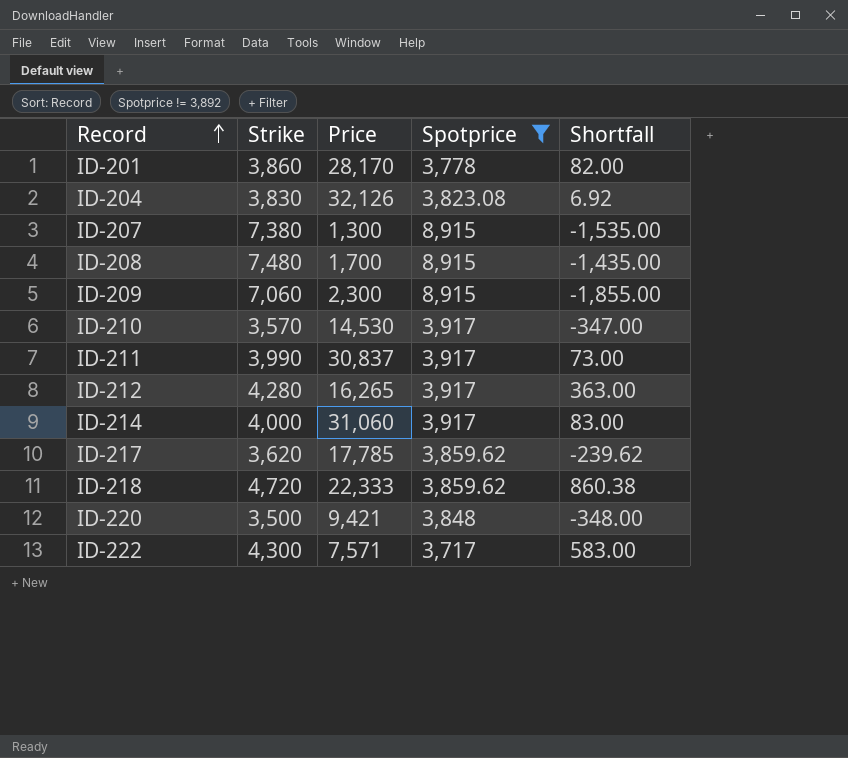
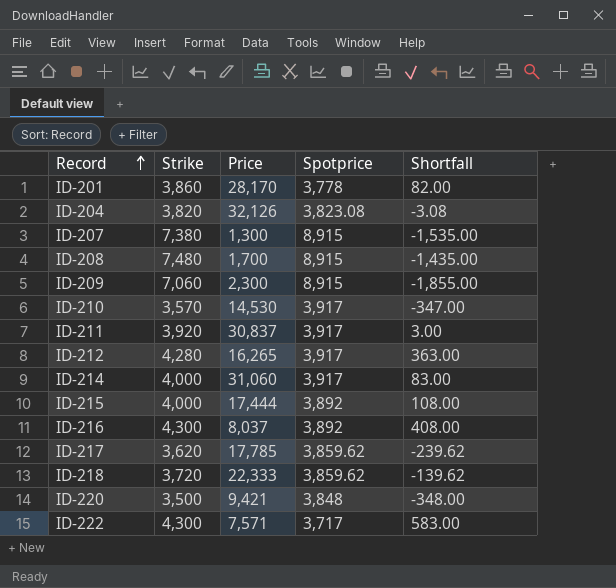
filter: Spotprice != 3,892 -> none
ID-204 | Strike: 3,830 -> 3,820
ID-204 | Shortfall: 6.92 -> -3.08
ID-211 | Strike: 3,990 -> 3,920
ID-211 | Shortfall: 73.00 -> 3.00
ID-218 | Strike: 4,720 -> 3,720
ID-218 | Shortfall: 860.38 -> -139.62

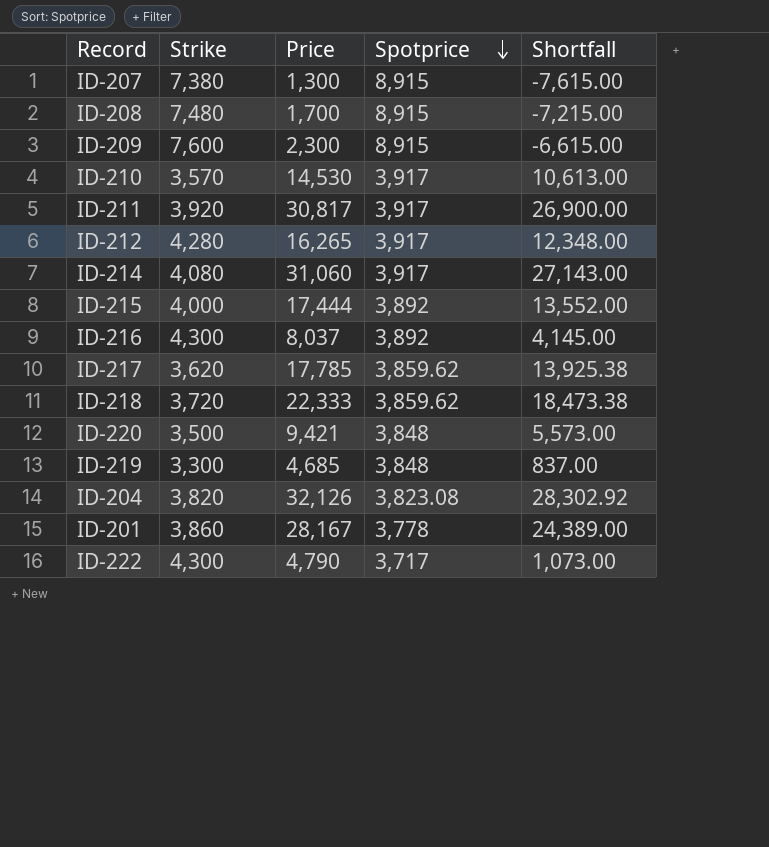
row order: Record ascending -> Spotprice descending
column Shortfall | formula: [Strike] - [Spotprice] -> [Price] - [Spotprice]
ID-209 | Strike: 7,060 -> 7,600
ID-211 | Price: 30,837 -> 30,817
ID-214 | Strike: 4,000 -> 4,080
row ID-219: none -> 3,300 | 4,685 | 3,848 | 837.00
ID-201 | Price: 28,170 -> 28,167
ID-222 | Price: 7,571 -> 4,790

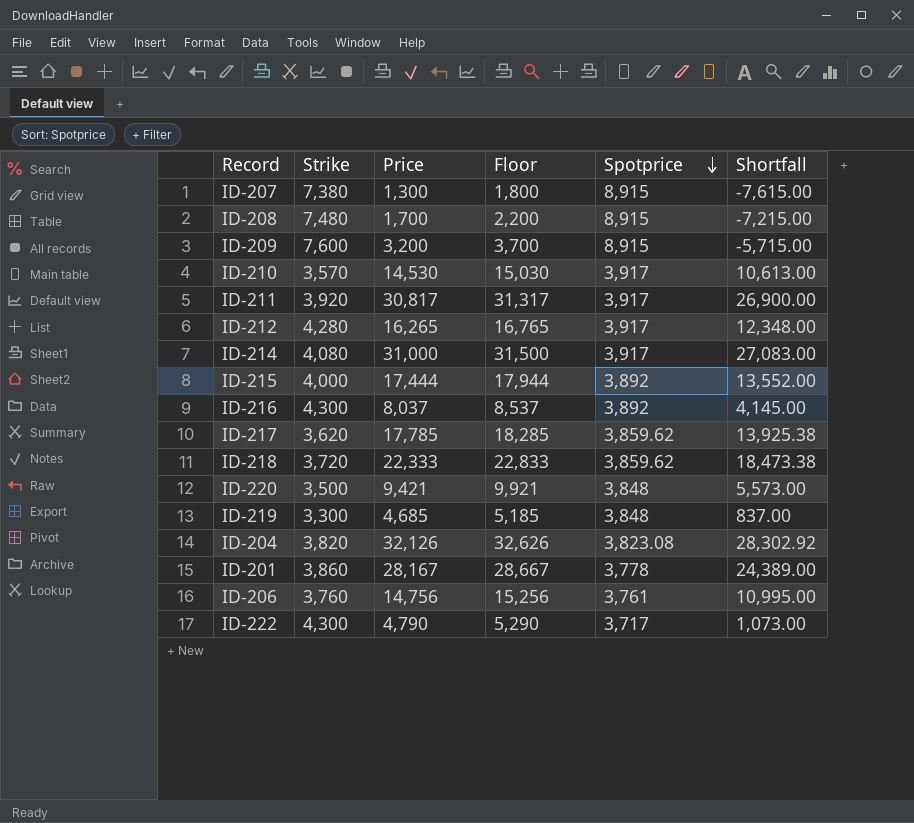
column Floor | formula: none -> [Price] + 500
ID-209 | Price: 2,300 -> 3,200
ID-209 | Shortfall: -6,615.00 -> -5,715.00
ID-214 | Price: 31,060 -> 31,000
ID-214 | Shortfall: 27,143.00 -> 27,083.00
row ID-206: none -> 3,760 | 14,756 | 15,256 | 3,761 | 10,995.00

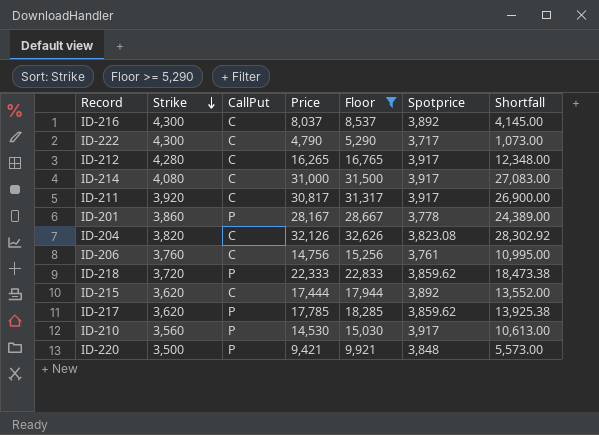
filter: none -> Floor >= 5,290
row order: Spotprice descending -> Strike descending
column CallPut | position: none -> 3
ID-215 | Strike: 4,000 -> 3,620
ID-210 | Strike: 3,570 -> 3,560

